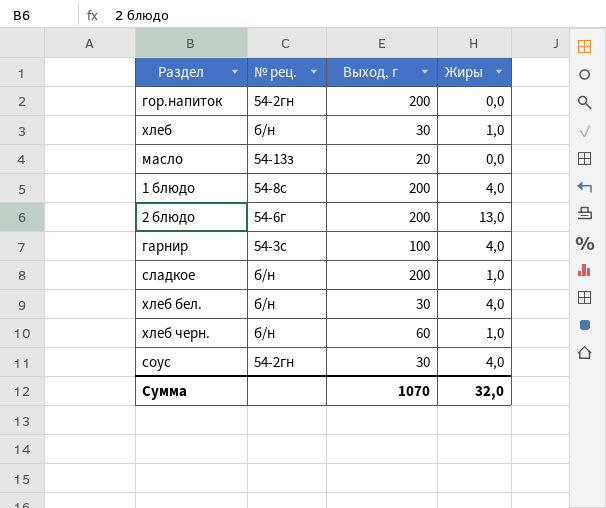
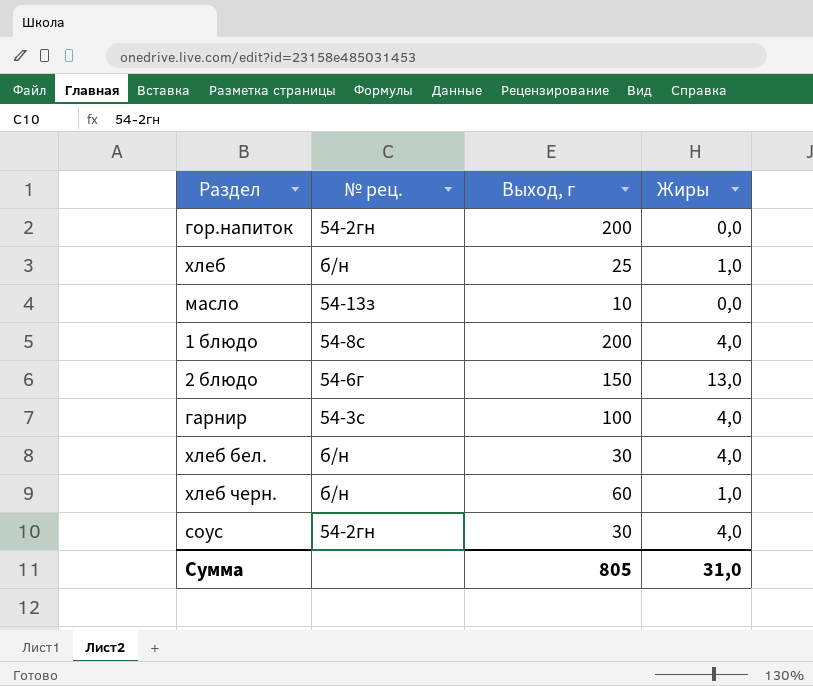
row сладкое: б/н | 200 | 1,0 -> none
хлеб | Выход, г: 30 -> 25
масло | Выход, г: 20 -> 10
2 блюдо | Выход, г: 200 -> 150
Сумма | Выход, г: 1070 -> 805
Сумма | Жиры: 32,0 -> 31,0

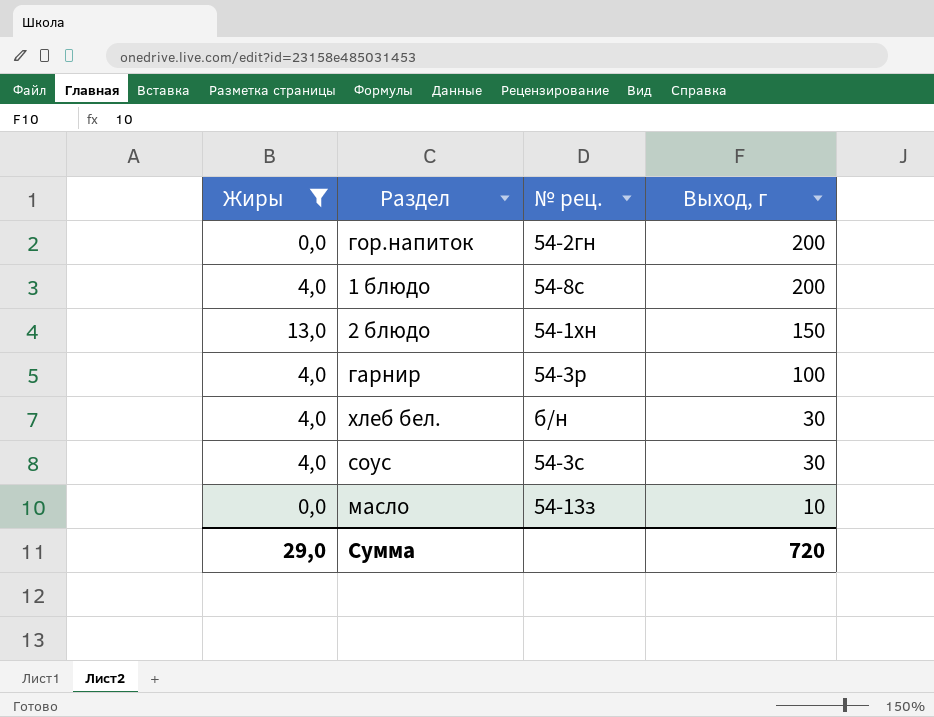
filter: none -> Жиры != 1,0
row order: none -> Выход, г descending
column Жиры | position: 4 -> 1
2 блюдо | № рец.: 54-6г -> 54-1хн
гарнир | № рец.: 54-3с -> 54-3р
соус | № рец.: 54-2гн -> 54-3с
Сумма | Жиры: 31,0 -> 29,0
Сумма | Выход, г: 805 -> 720

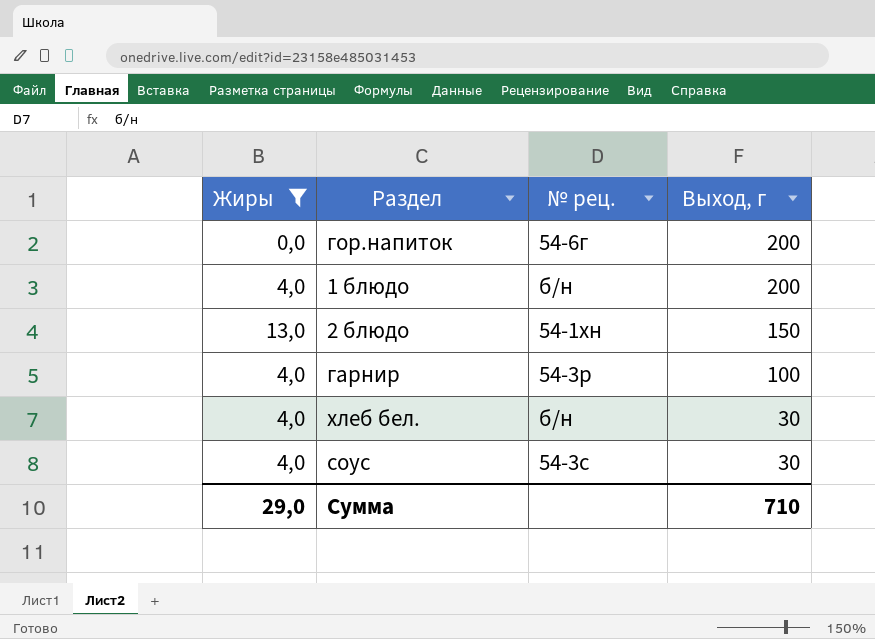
row масло: 0,0 | 54-13з | 10 -> none
гор.напиток | № рец.: 54-2гн -> 54-6г
1 блюдо | № рец.: 54-8с -> б/н
Сумма | Выход, г: 720 -> 710

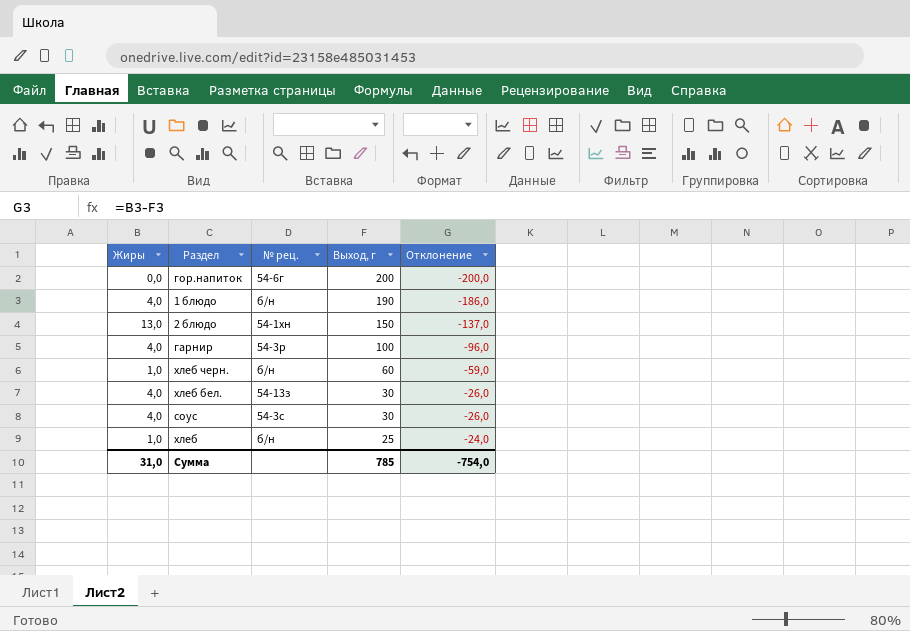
filter: Жиры != 1,0 -> none
column Отклонение | formula: none -> [Жиры] - [Выход, г]
1 блюдо | Выход, г: 200 -> 190
хлеб бел. | № рец.: б/н -> 54-13з
Сумма | Жиры: 29,0 -> 31,0
Сумма | Выход, г: 710 -> 785

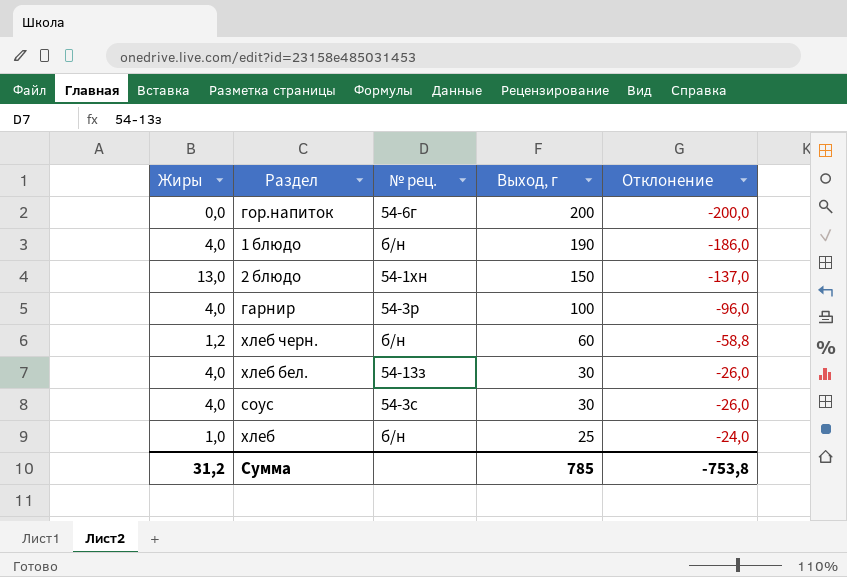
хлеб черн. | Жиры: 1,0 -> 1,2
хлеб черн. | Отклонение: -59,0 -> -58,8
Сумма | Жиры: 31,0 -> 31,2
Сумма | Отклонение: -754,0 -> -753,8

